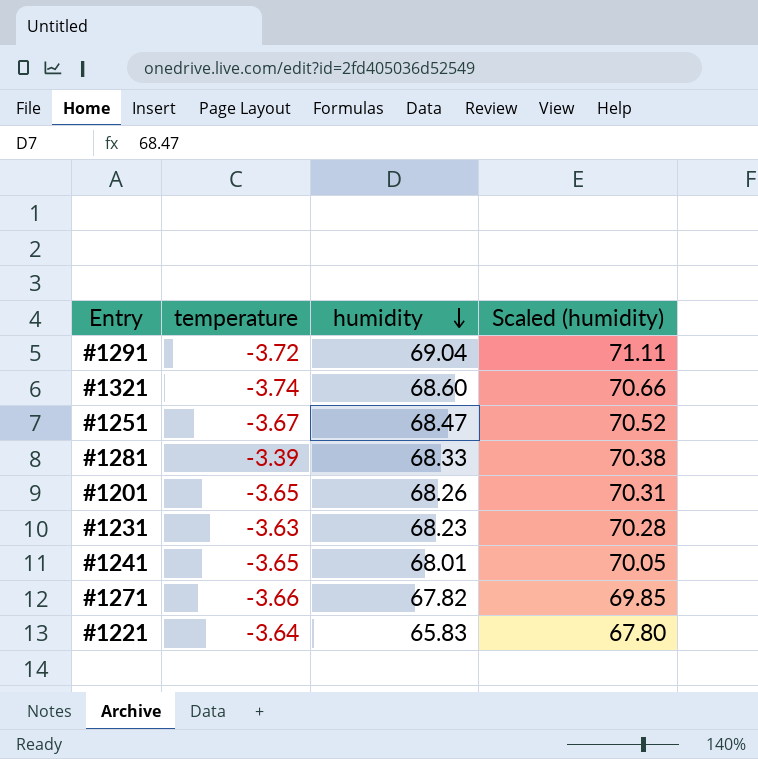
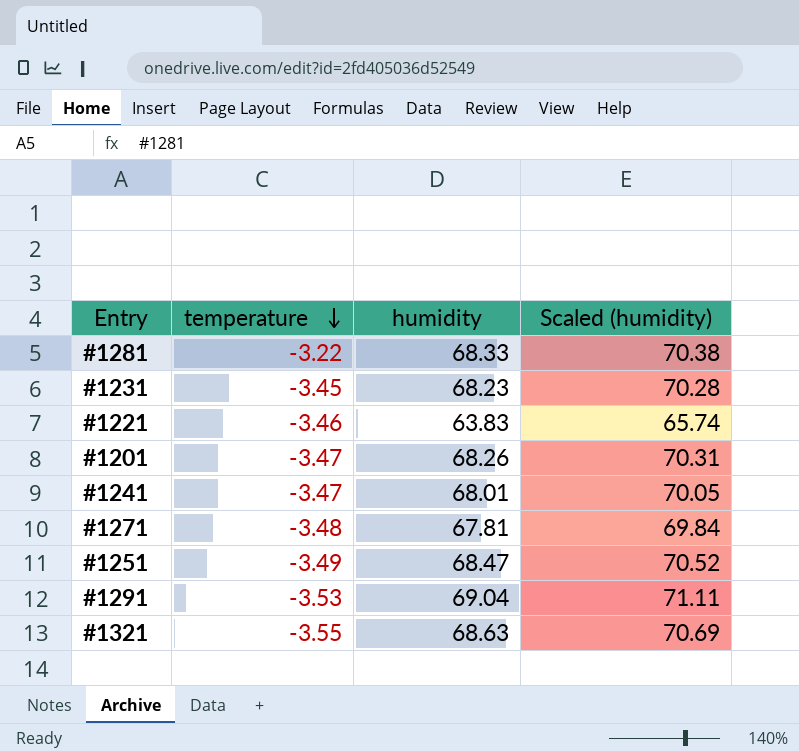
row order: humidity descending -> temperature descending
#1281 | temperature: -3.39 -> -3.22
#1231 | temperature: -3.63 -> -3.45
#1221 | temperature: -3.64 -> -3.46
#1221 | humidity: 65.83 -> 63.83
#1221 | Scaled (humidity): 67.80 -> 65.74
#1201 | temperature: -3.65 -> -3.47
#1241 | temperature: -3.65 -> -3.47
#1271 | temperature: -3.66 -> -3.48
#1271 | humidity: 67.82 -> 67.81
#1271 | Scaled (humidity): 69.85 -> 69.84
#1251 | temperature: -3.67 -> -3.49
#1291 | temperature: -3.72 -> -3.53
#1321 | temperature: -3.74 -> -3.55
#1321 | humidity: 68.60 -> 68.63
#1321 | Scaled (humidity): 70.66 -> 70.69

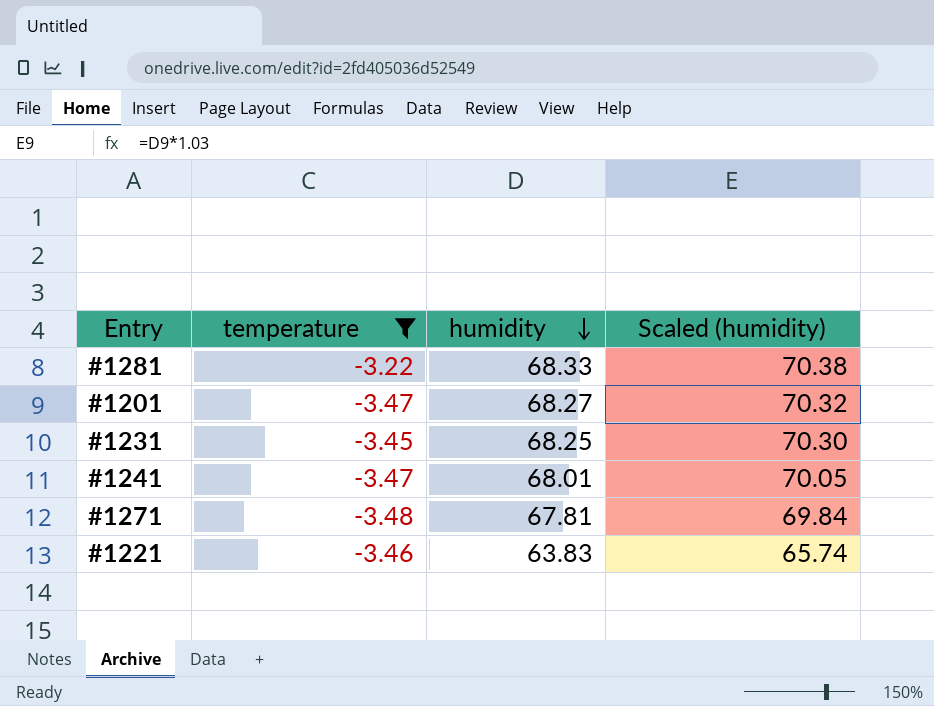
filter: none -> temperature >= -3.48
row order: temperature descending -> humidity descending
#1201 | humidity: 68.26 -> 68.27
#1201 | Scaled (humidity): 70.31 -> 70.32
#1231 | humidity: 68.23 -> 68.25
#1231 | Scaled (humidity): 70.28 -> 70.30

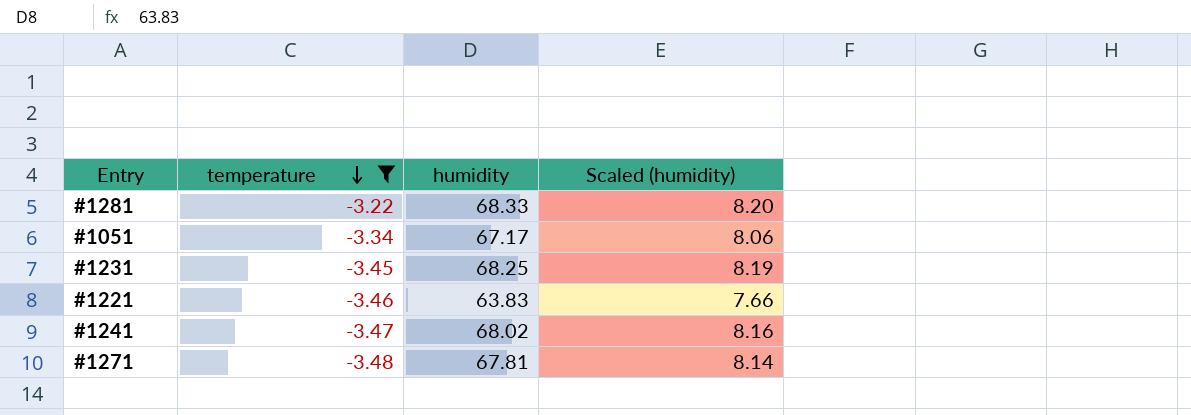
row order: humidity descending -> temperature descending
column Scaled (humidity) | formula: [humidity] * 1.03 -> [humidity] * 0.12
row #1201: -3.47 | 68.27 | 70.32 -> none
row #1051: none -> -3.34 | 67.17 | 8.06
#1241 | humidity: 68.01 -> 68.02

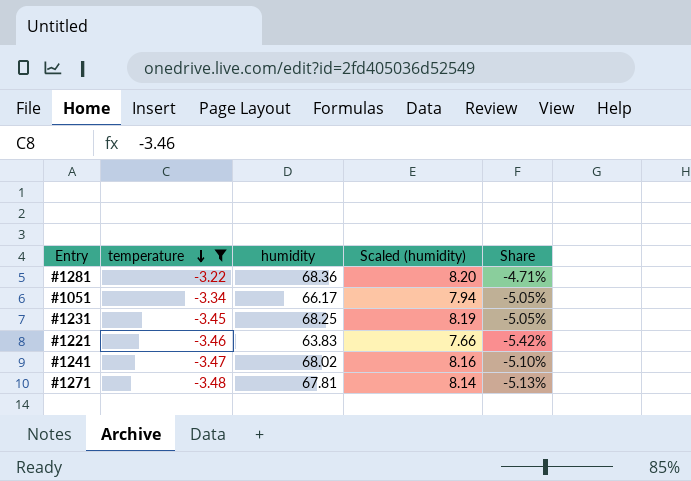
column Share | formula: none -> [temperature] / [humidity]
#1281 | humidity: 68.33 -> 68.36
#1051 | humidity: 67.17 -> 66.17
#1051 | Scaled (humidity): 8.06 -> 7.94

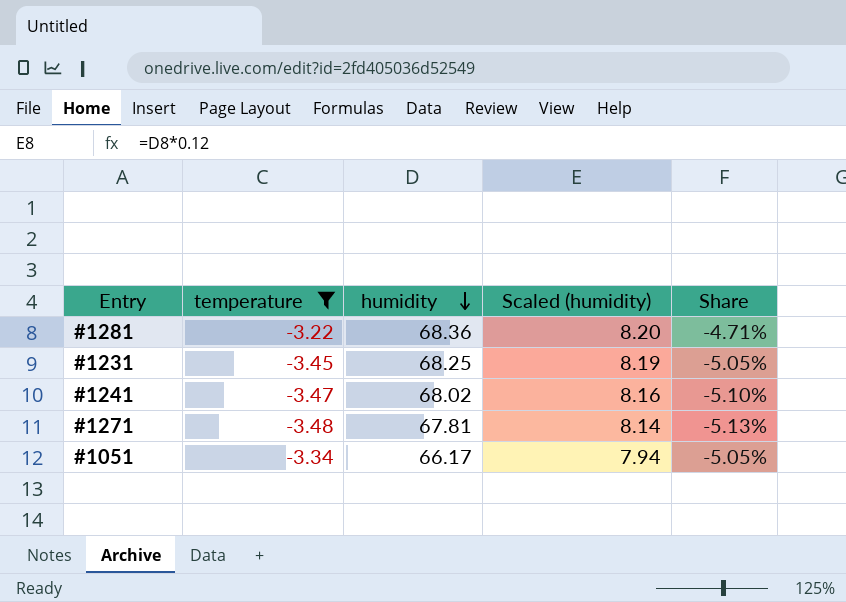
row order: temperature descending -> humidity descending
row #1221: -3.46 | 63.83 | 7.66 | -5.42% -> none

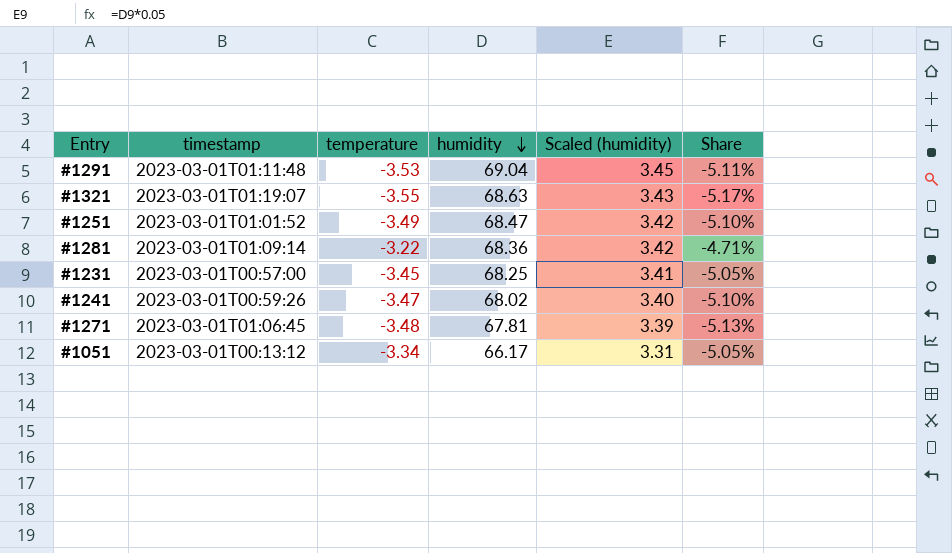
filter: temperature >= -3.48 -> none
column timestamp | position: none -> 2
column Scaled (humidity) | formula: [humidity] * 0.12 -> [humidity] * 0.05

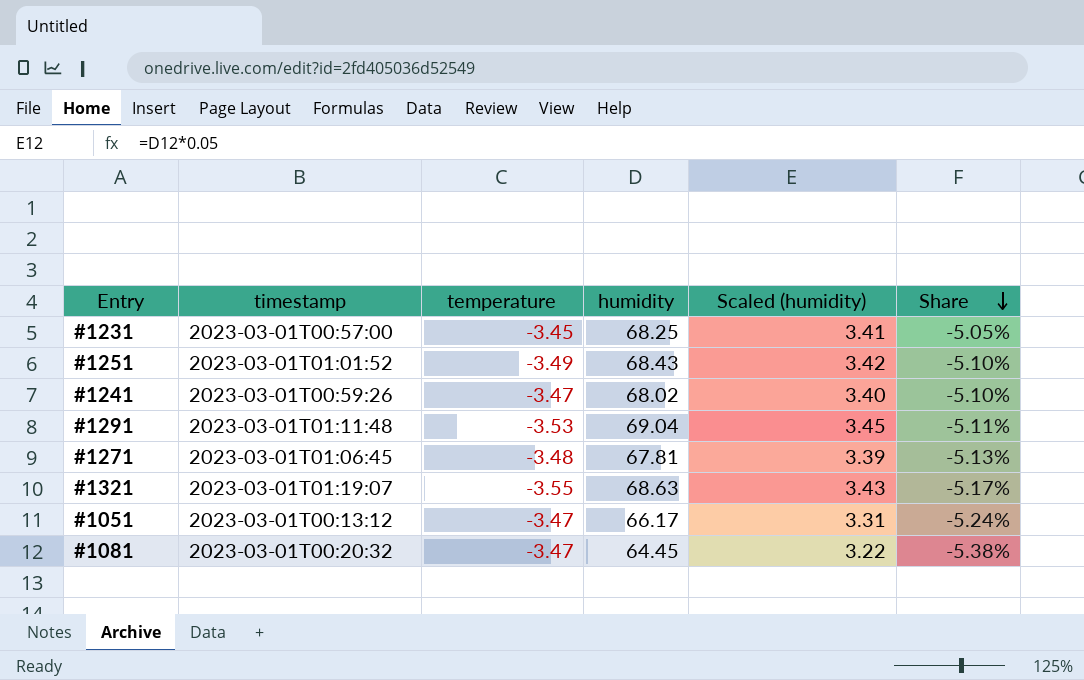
row order: humidity descending -> Share descending
row #1281: 2023-03-01T01:09:14 | -3.22 | 68.36 | 3.42 | -4.71% -> none
#1251 | humidity: 68.47 -> 68.43
#1051 | temperature: -3.34 -> -3.47
#1051 | Share: -5.05% -> -5.24%
row #1081: none -> 2023-03-01T00:20:32 | -3.47 | 64.45 | 3.22 | -5.38%

